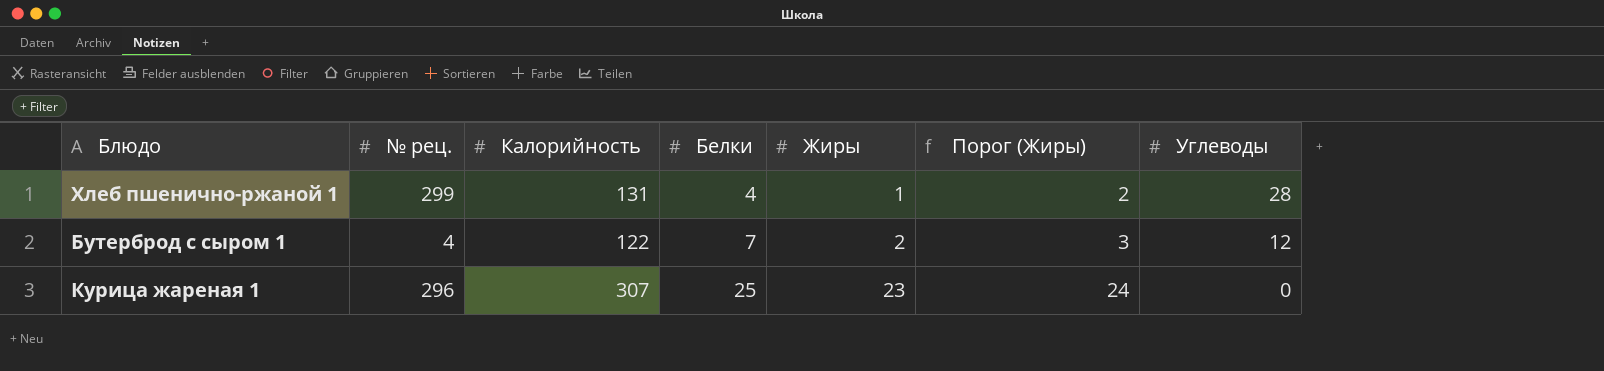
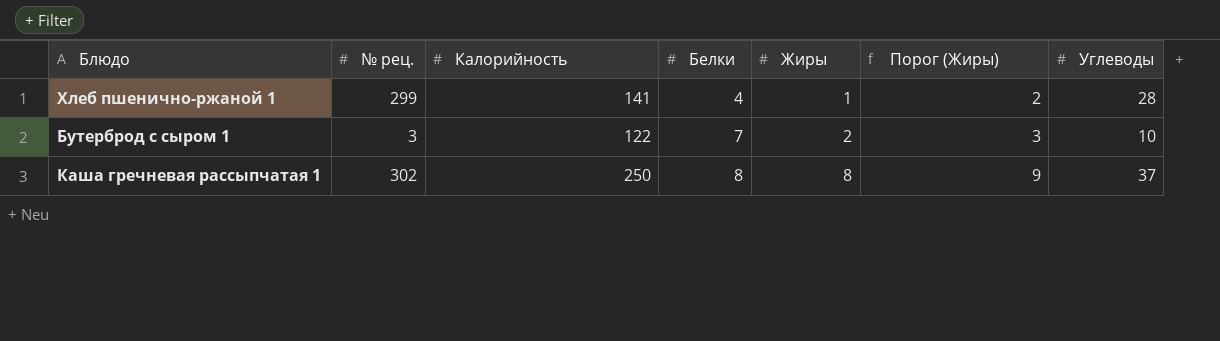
row Курица жареная 1: 296 | 307 | 25 | 23 | 24 | 0 -> none
Хлеб пшенично-ржаной 1 | Калорийность: 131 -> 141
Бутерброд с сыром 1 | № рец.: 4 -> 3
Бутерброд с сыром 1 | Углеводы: 12 -> 10
row Каша гречневая рассыпчатая 1: none -> 302 | 250 | 8 | 8 | 9 | 37

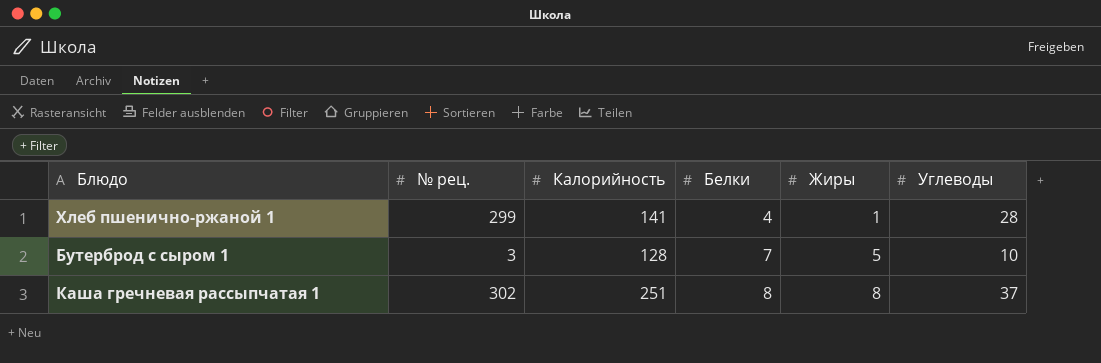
column Порог (Жиры) | formula: [Жиры] + 1 -> none
Бутерброд с сыром 1 | Калорийность: 122 -> 128
Бутерброд с сыром 1 | Жиры: 2 -> 5
Каша гречневая рассыпчатая 1 | Калорийность: 250 -> 251

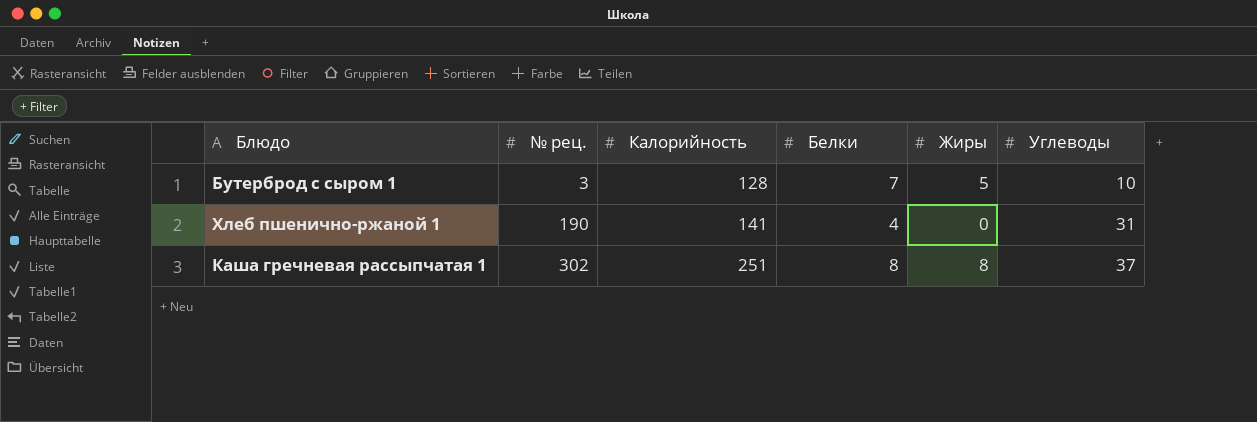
row order: Белки ascending -> № рец. ascending
Хлеб пшенично-ржаной 1 | № рец.: 299 -> 190
Хлеб пшенично-ржаной 1 | Жиры: 1 -> 0
Хлеб пшенично-ржаной 1 | Углеводы: 28 -> 31

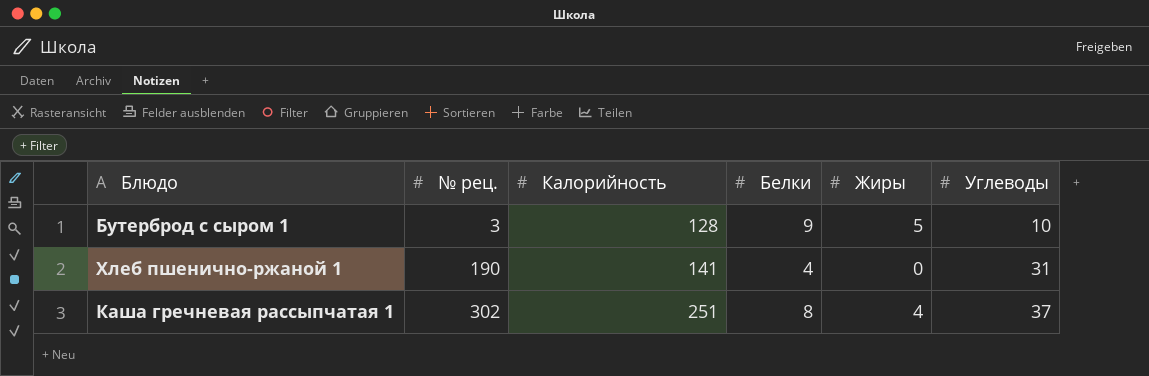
Бутерброд с сыром 1 | Белки: 7 -> 9
Каша гречневая рассыпчатая 1 | Жиры: 8 -> 4

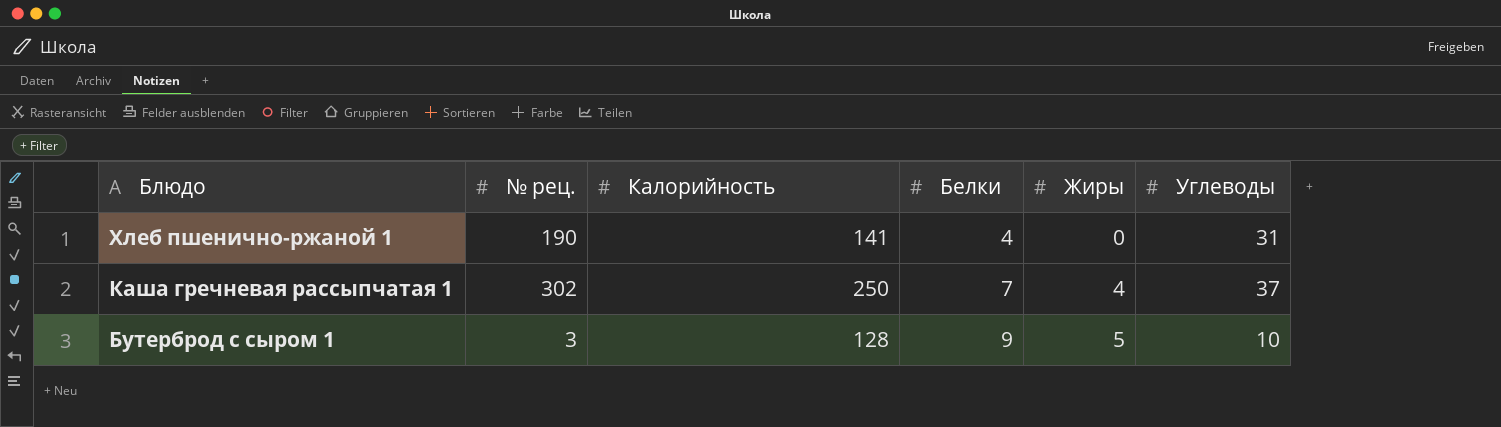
row order: № рец. ascending -> Блюдо descending
Каша гречневая рассыпчатая 1 | Калорийность: 251 -> 250
Каша гречневая рассыпчатая 1 | Белки: 8 -> 7

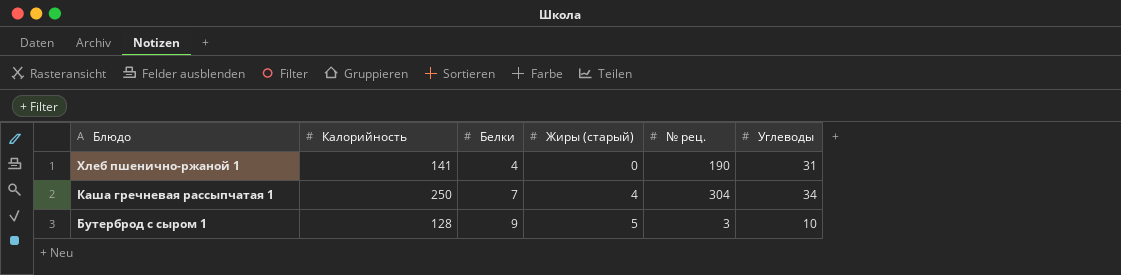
column name: Жиры -> Жиры (старый)
column № рец. | position: 2 -> 5
Каша гречневая рассыпчатая 1 | № рец.: 302 -> 304
Каша гречневая рассыпчатая 1 | Углеводы: 37 -> 34

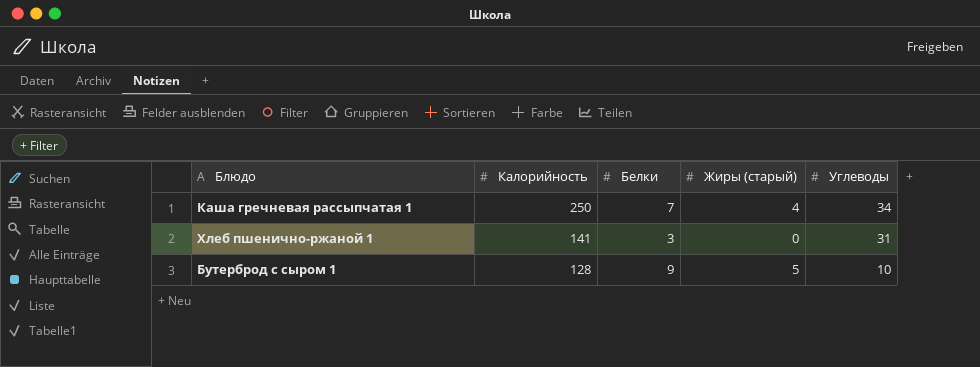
row order: Блюдо descending -> Калорийность descending
column № рец. | position: 5 -> none
Хлеб пшенично-ржаной 1 | Белки: 4 -> 3

